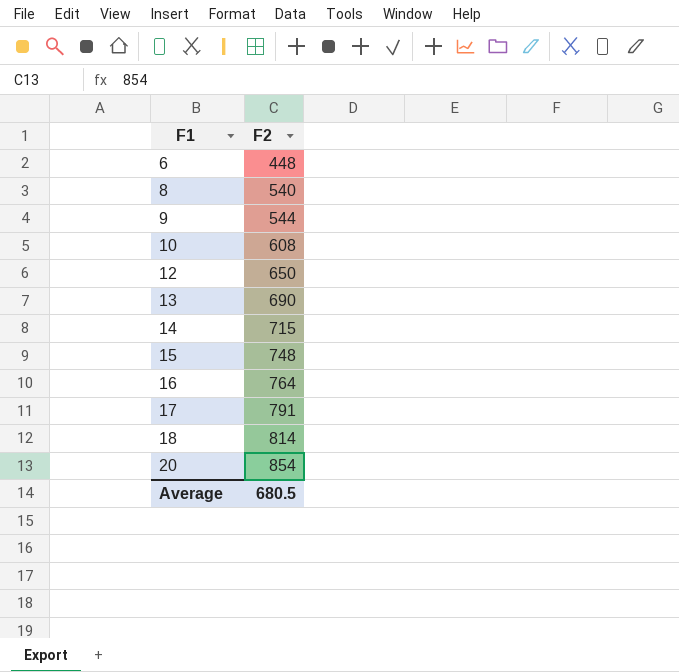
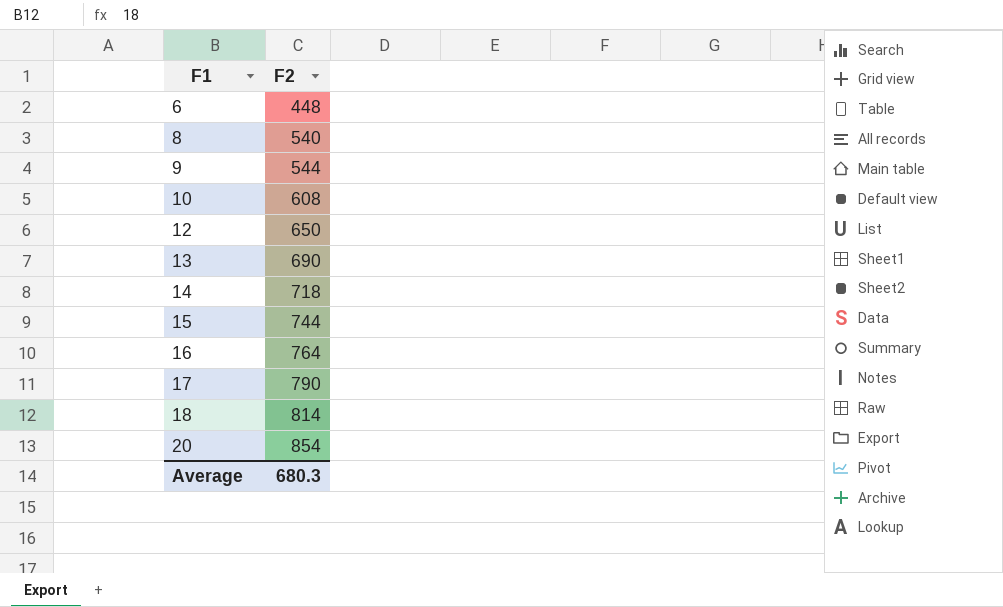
14 | F2: 715 -> 718
15 | F2: 748 -> 744
17 | F2: 791 -> 790
Average | F2: 680.5 -> 680.3

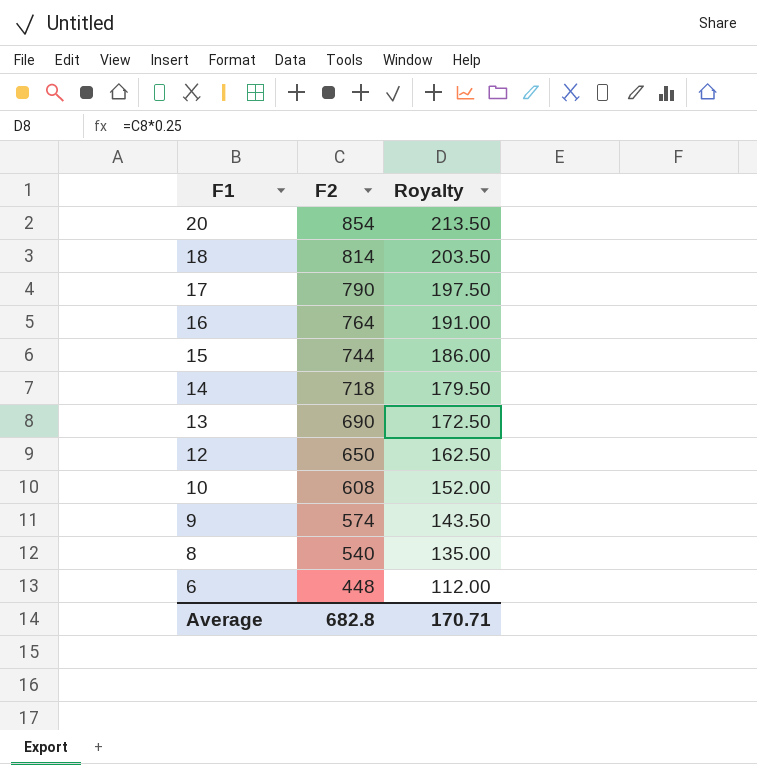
row order: F1 ascending -> F1 descending
column Royalty | formula: none -> [F2] * 0.25
9 | F2: 544 -> 574
Average | F2: 680.3 -> 682.8

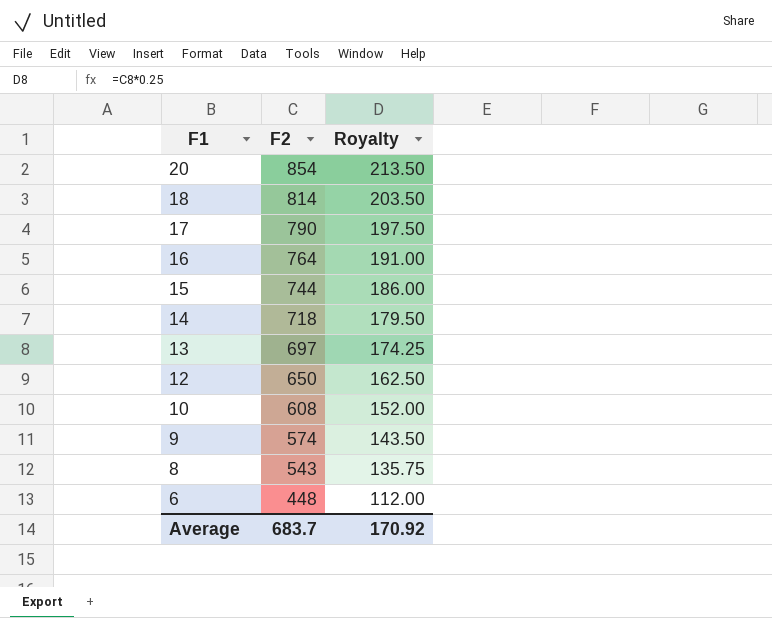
13 | F2: 690 -> 697
13 | Royalty: 172.50 -> 174.25
8 | F2: 540 -> 543
8 | Royalty: 135.00 -> 135.75
Average | F2: 682.8 -> 683.7
Average | Royalty: 170.71 -> 170.92

